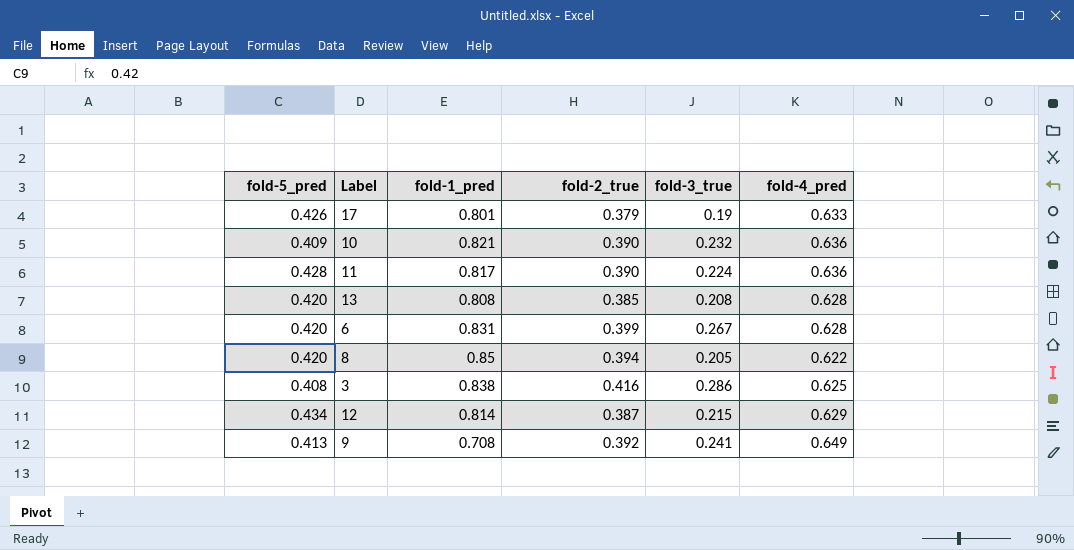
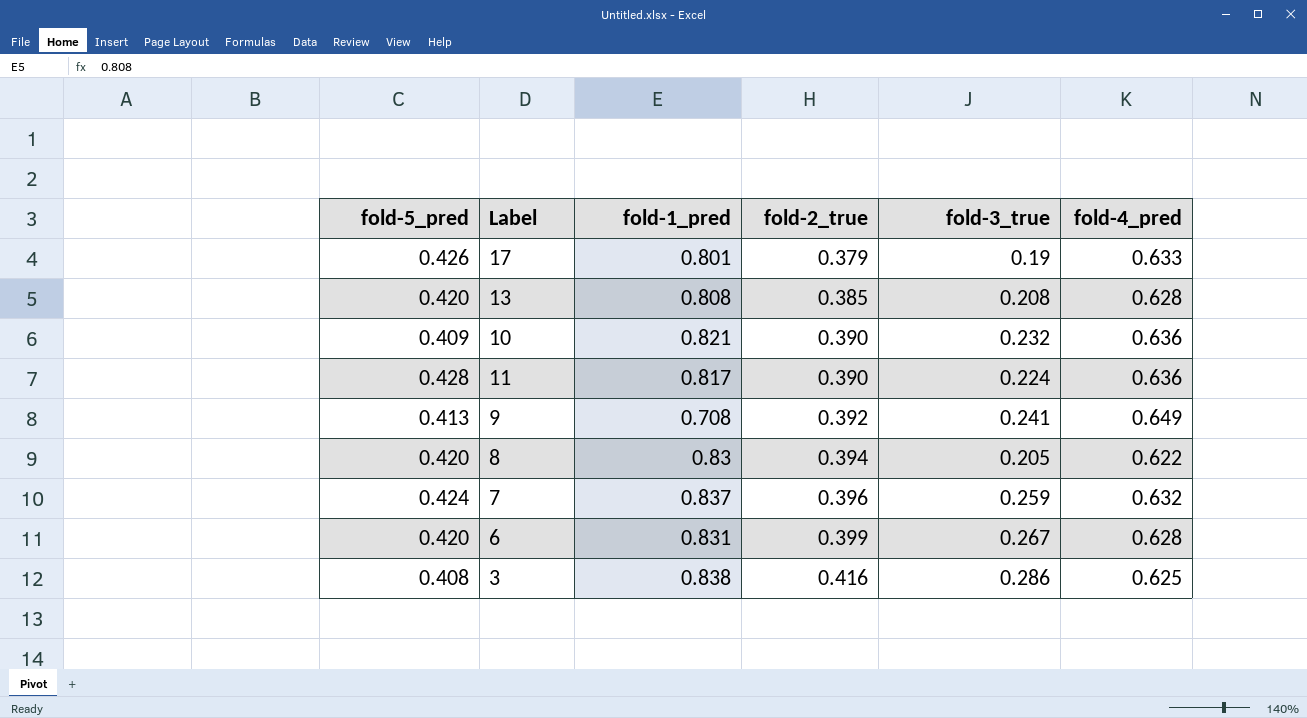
row order: none -> fold-2_true ascending
row 12: 0.434 | 0.814 | 0.387 | 0.215 | 0.629 -> none
8 | fold-1_pred: 0.85 -> 0.83
row 7: none -> 0.424 | 0.837 | 0.396 | 0.259 | 0.632

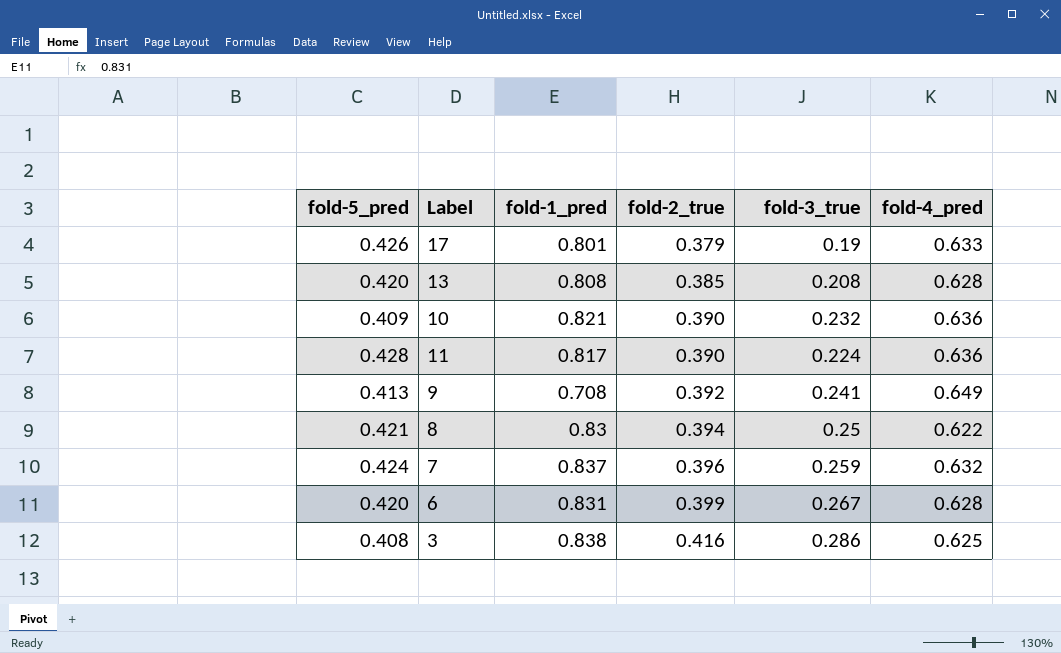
8 | fold-5_pred: 0.420 -> 0.421
8 | fold-3_true: 0.205 -> 0.25

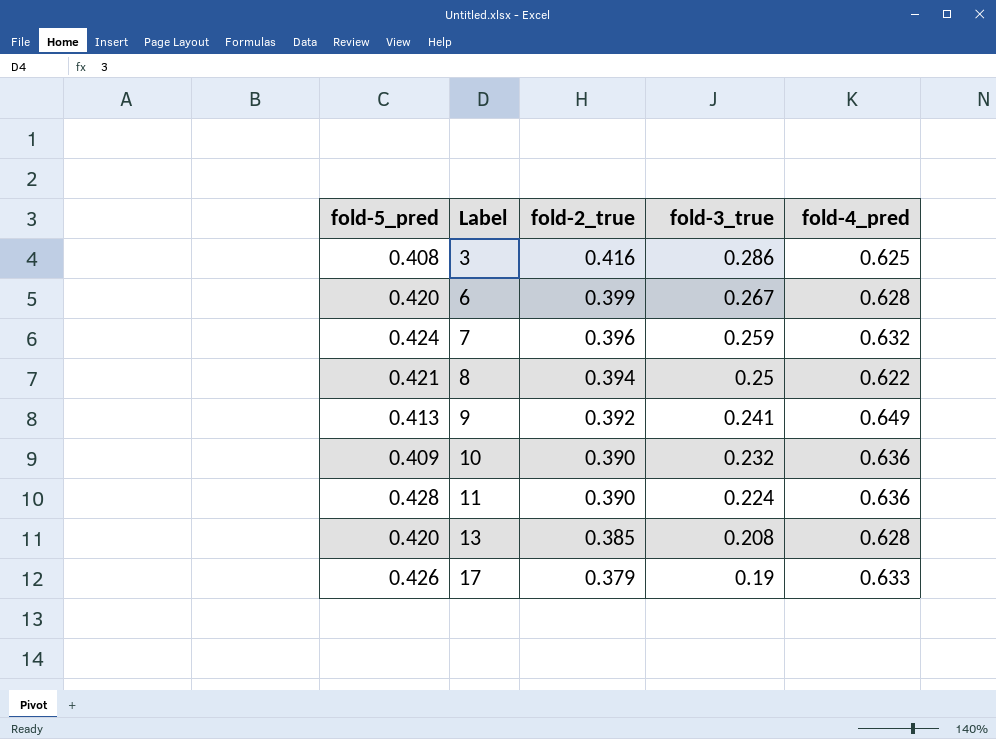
row order: fold-2_true ascending -> Label ascending
column fold-1_pred | position: 3 -> none

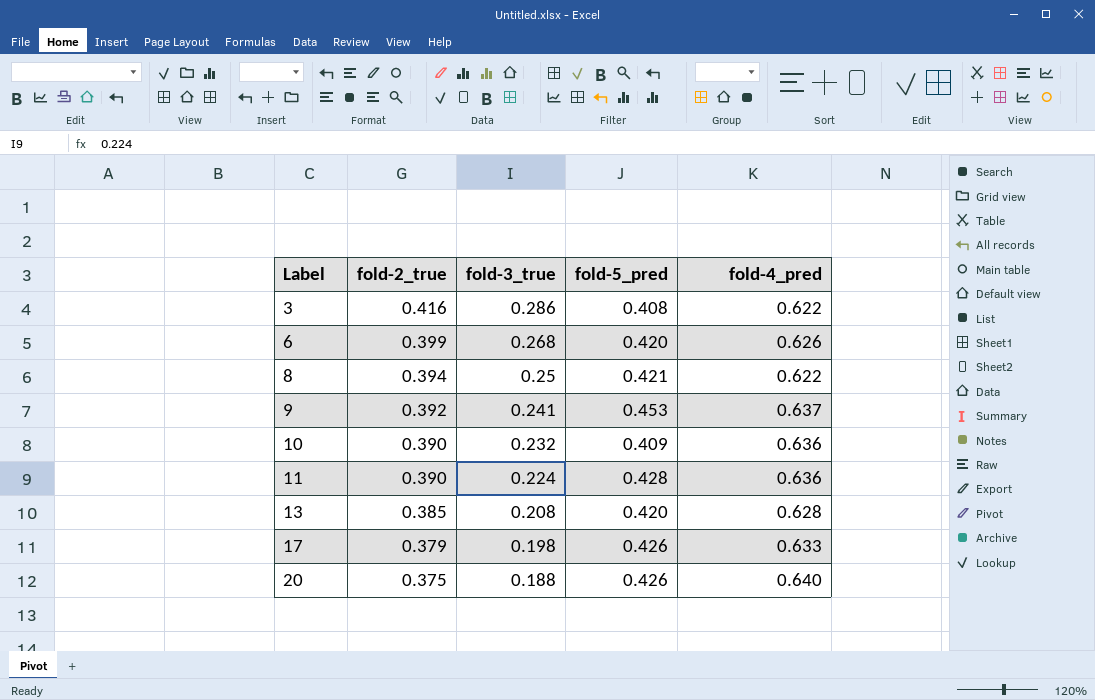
column fold-5_pred | position: 1 -> 4
row 7: 0.424 | 0.396 | 0.259 | 0.632 -> none
3 | fold-4_pred: 0.625 -> 0.622
6 | fold-3_true: 0.267 -> 0.268
6 | fold-4_pred: 0.628 -> 0.626
9 | fold-5_pred: 0.413 -> 0.453
9 | fold-4_pred: 0.649 -> 0.637
17 | fold-3_true: 0.19 -> 0.198
row 20: none -> 0.375 | 0.188 | 0.426 | 0.640

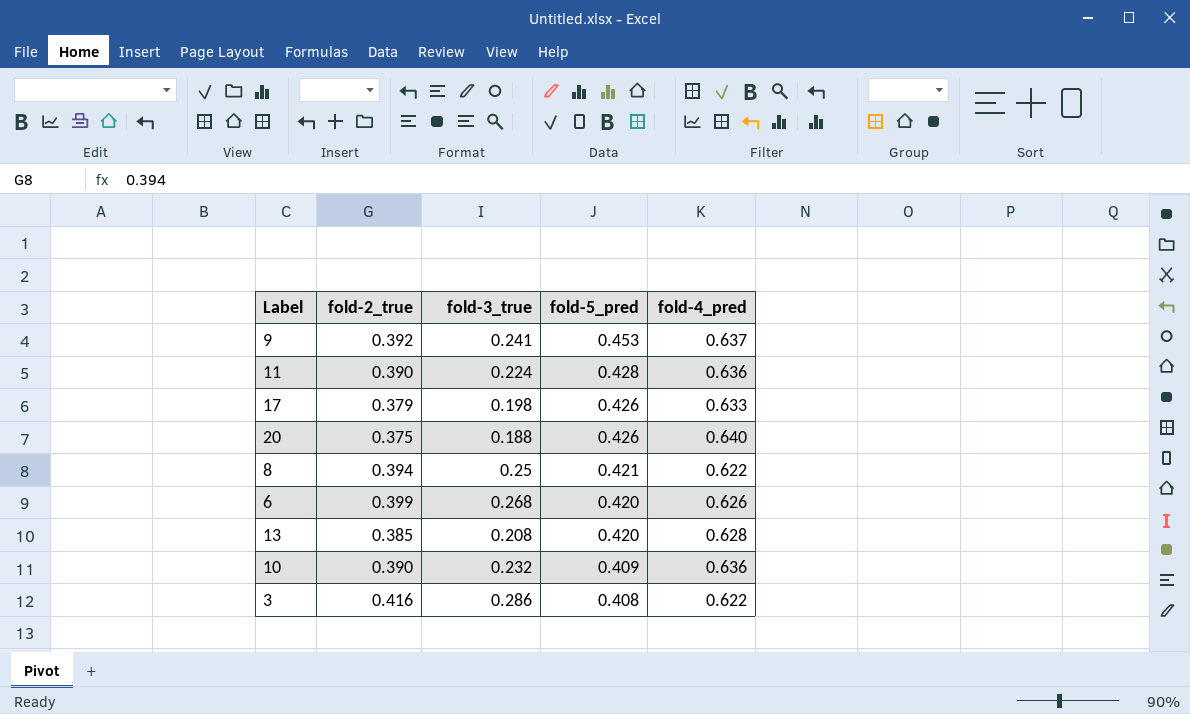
row order: Label ascending -> fold-5_pred descending

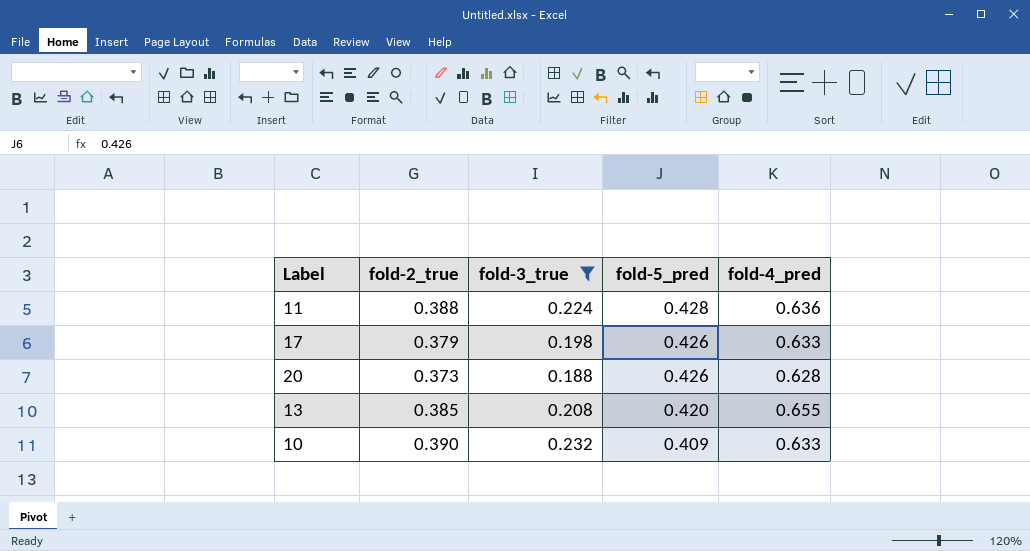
filter: none -> fold-3_true <= 0.232
11 | fold-2_true: 0.390 -> 0.388
20 | fold-2_true: 0.375 -> 0.373
20 | fold-4_pred: 0.640 -> 0.628
13 | fold-4_pred: 0.628 -> 0.655
10 | fold-4_pred: 0.636 -> 0.633

